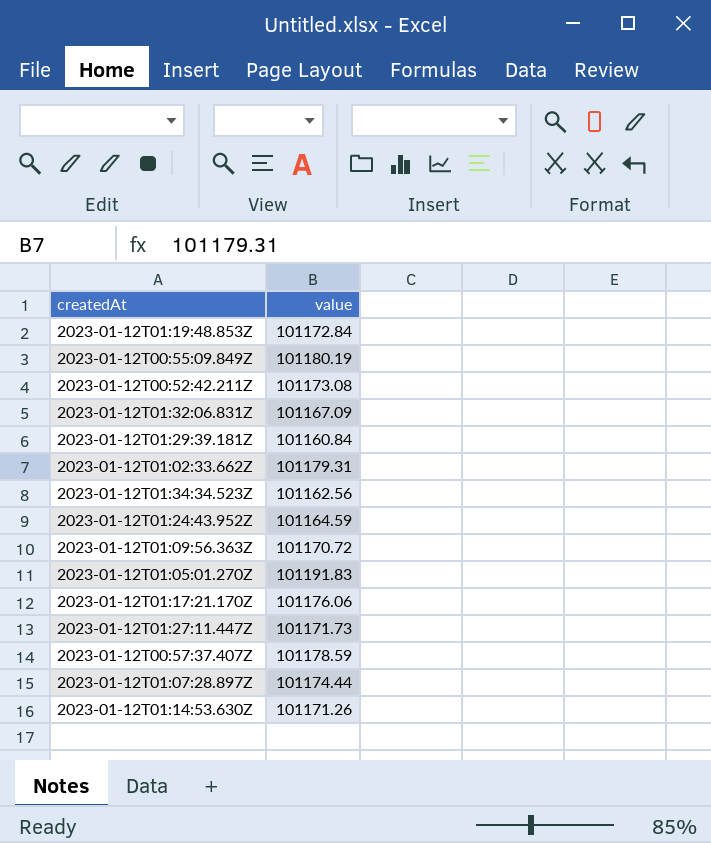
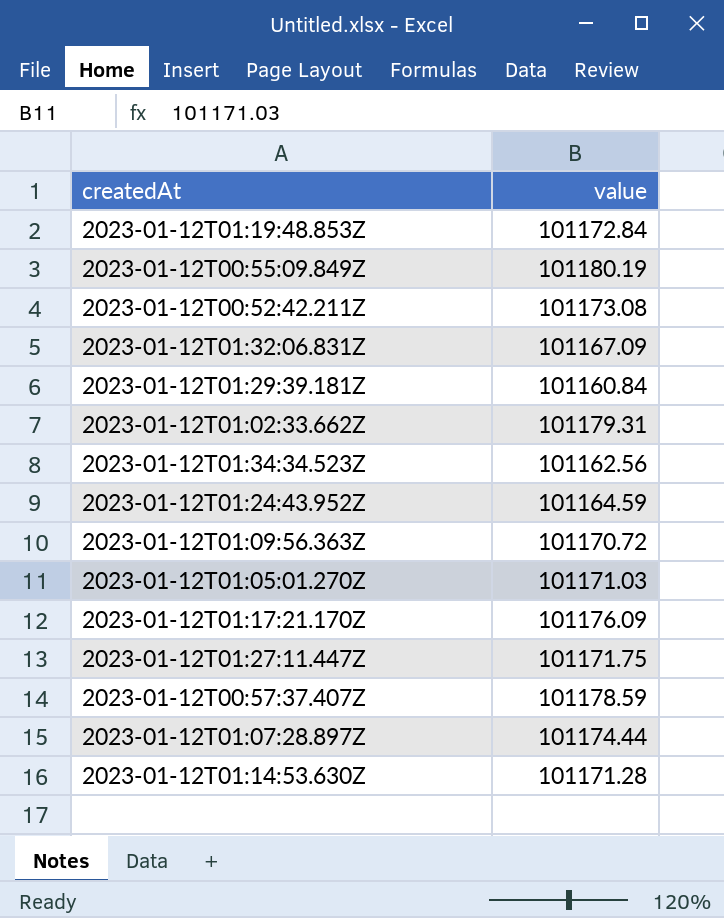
2023-01-12T01:05:01.270Z | value: 101191.83 -> 101171.03
2023-01-12T01:17:21.170Z | value: 101176.06 -> 101176.09
2023-01-12T01:27:11.447Z | value: 101171.73 -> 101171.75
2023-01-12T01:14:53.630Z | value: 101171.26 -> 101171.28

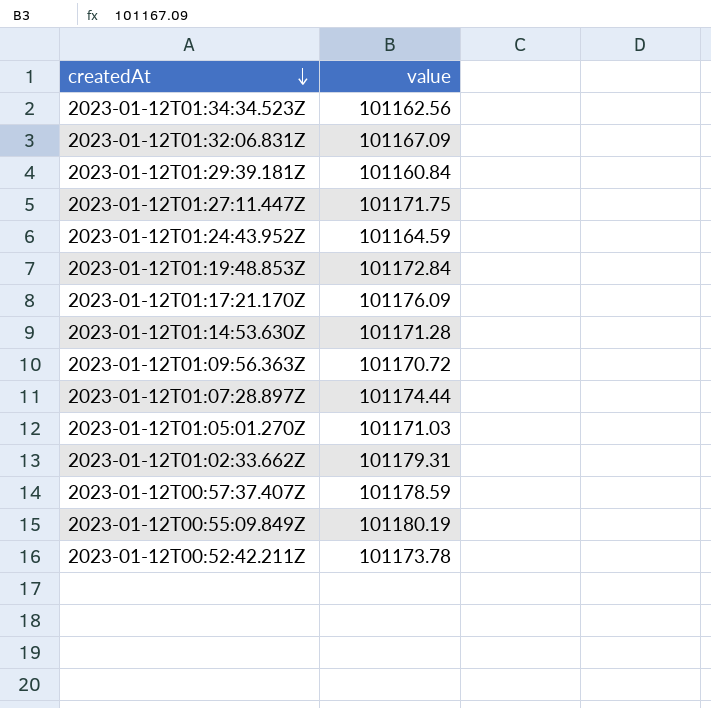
row order: none -> createdAt descending
2023-01-12T00:52:42.211Z | value: 101173.08 -> 101173.78

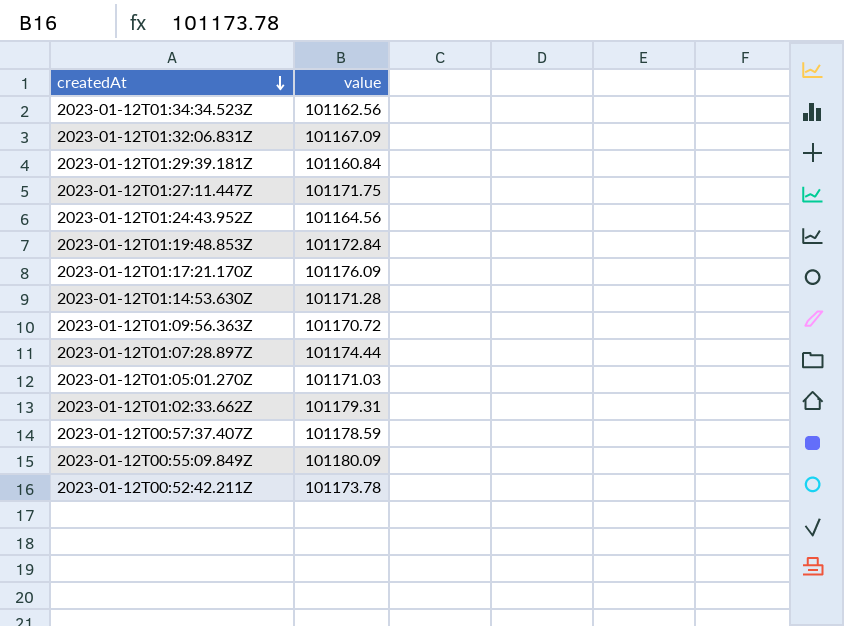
2023-01-12T01:24:43.952Z | value: 101164.59 -> 101164.56
2023-01-12T00:55:09.849Z | value: 101180.19 -> 101180.09

